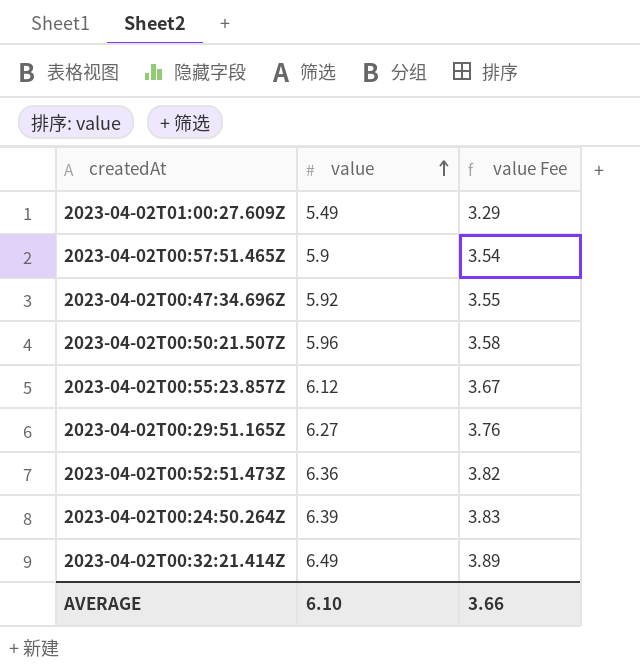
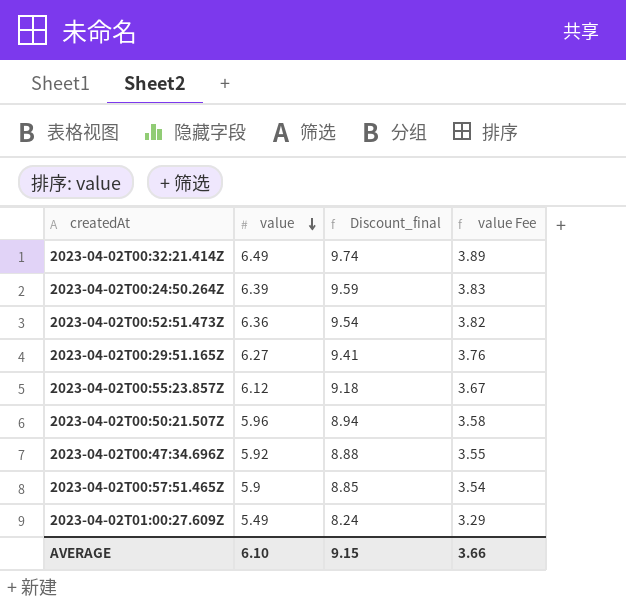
row order: value ascending -> value descending
column Discount_final | formula: none -> [value] * 1.5

